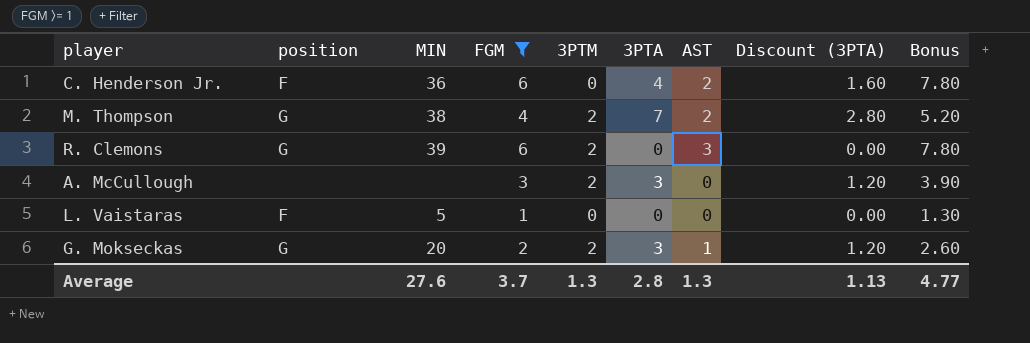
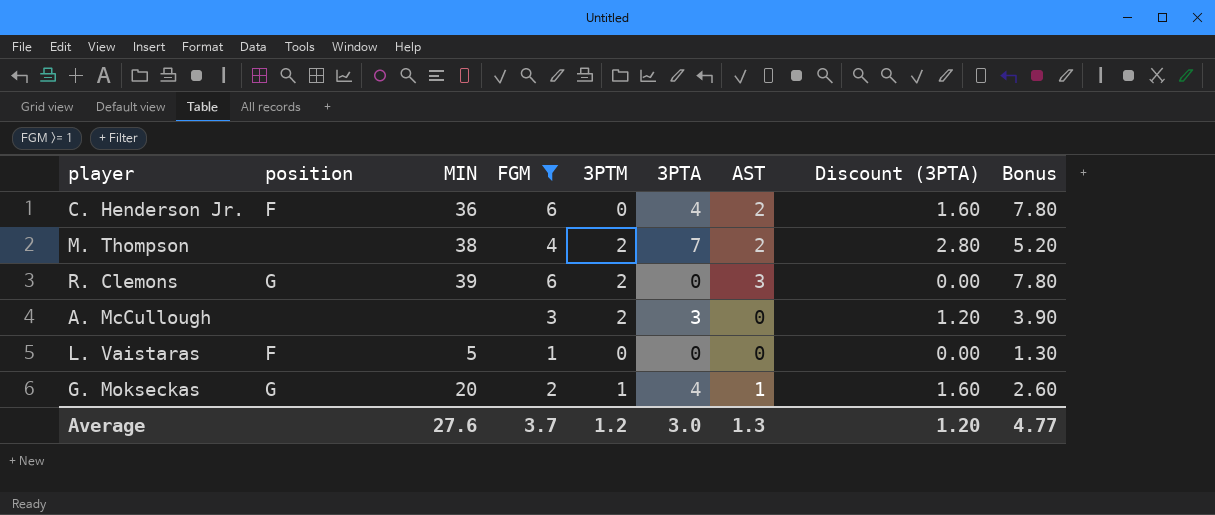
M. Thompson | position: G -> none
G. Mokseckas | 3PTM: 2 -> 1
G. Mokseckas | 3PTA: 3 -> 4
G. Mokseckas | Discount (3PTA): 1.20 -> 1.60
Average | 3PTM: 1.3 -> 1.2
Average | 3PTA: 2.8 -> 3.0
Average | Discount (3PTA): 1.13 -> 1.20

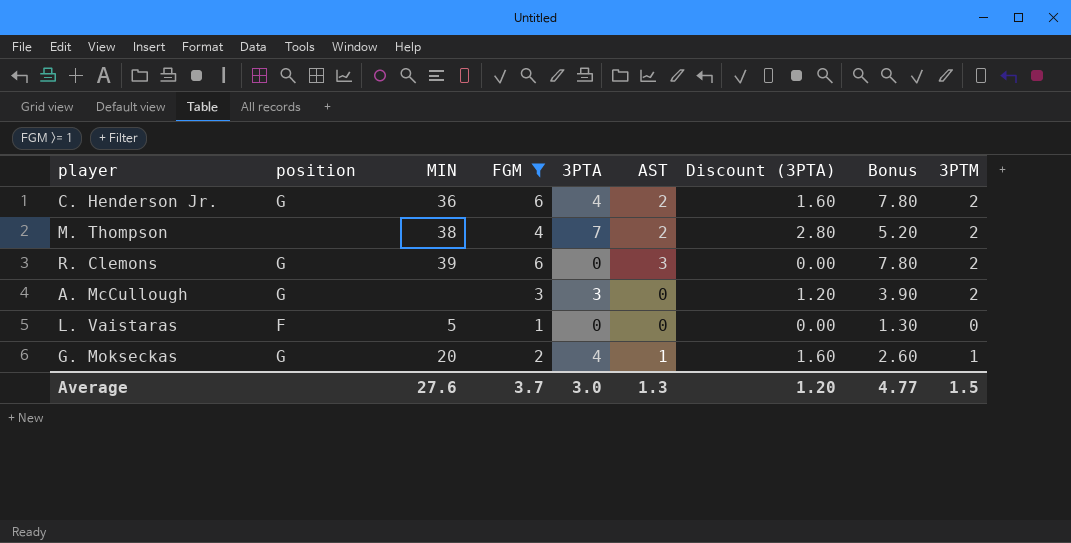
column 3PTM | position: 5 -> 9
C. Henderson Jr. | position: F -> G
C. Henderson Jr. | 3PTM: 0 -> 2
A. McCullough | position: none -> G
Average | 3PTM: 1.2 -> 1.5

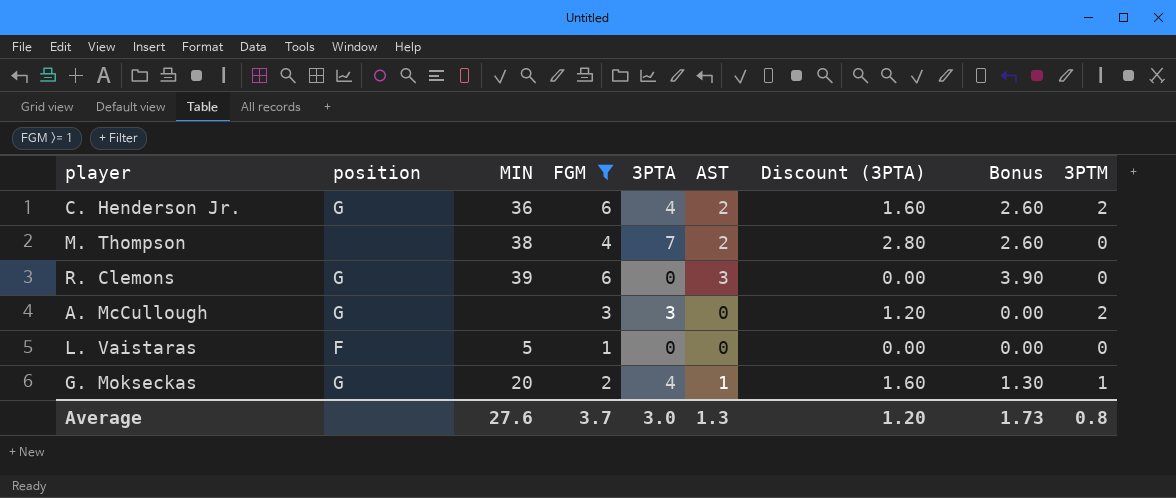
column Bonus | formula: [FGM] * 1.3 -> [AST] * 1.3
M. Thompson | 3PTM: 2 -> 0
R. Clemons | 3PTM: 2 -> 0
Average | Bonus: 4.77 -> 1.73
Average | 3PTM: 1.5 -> 0.8

